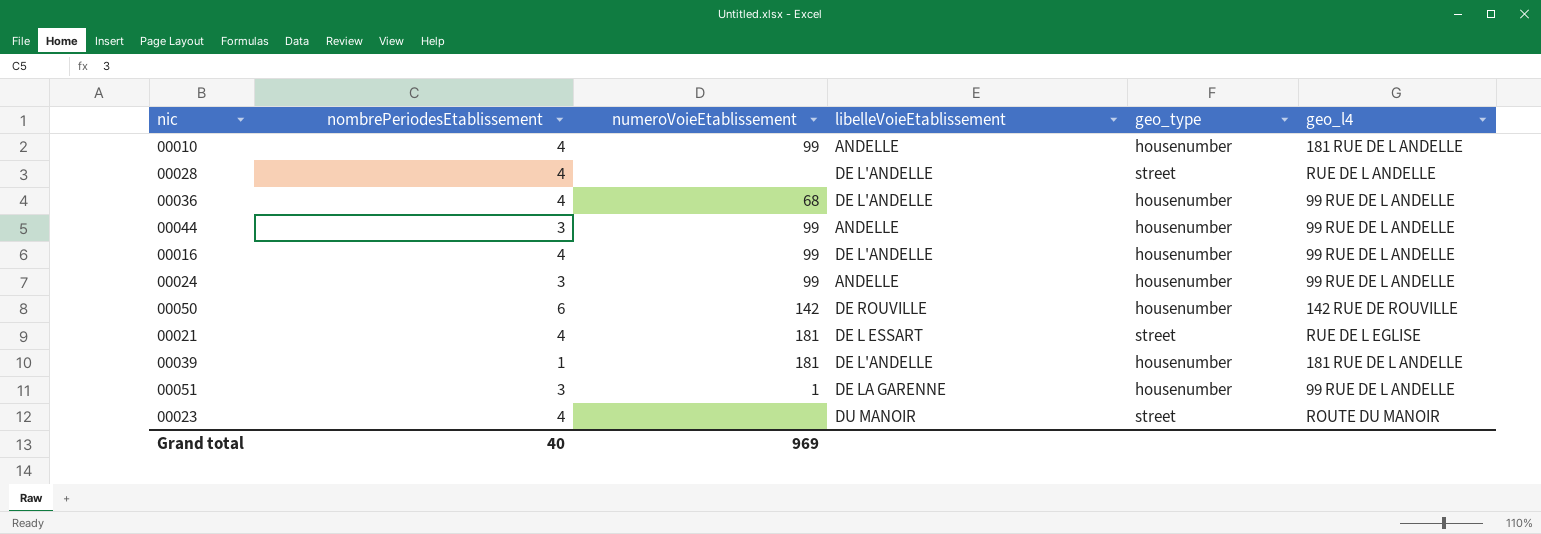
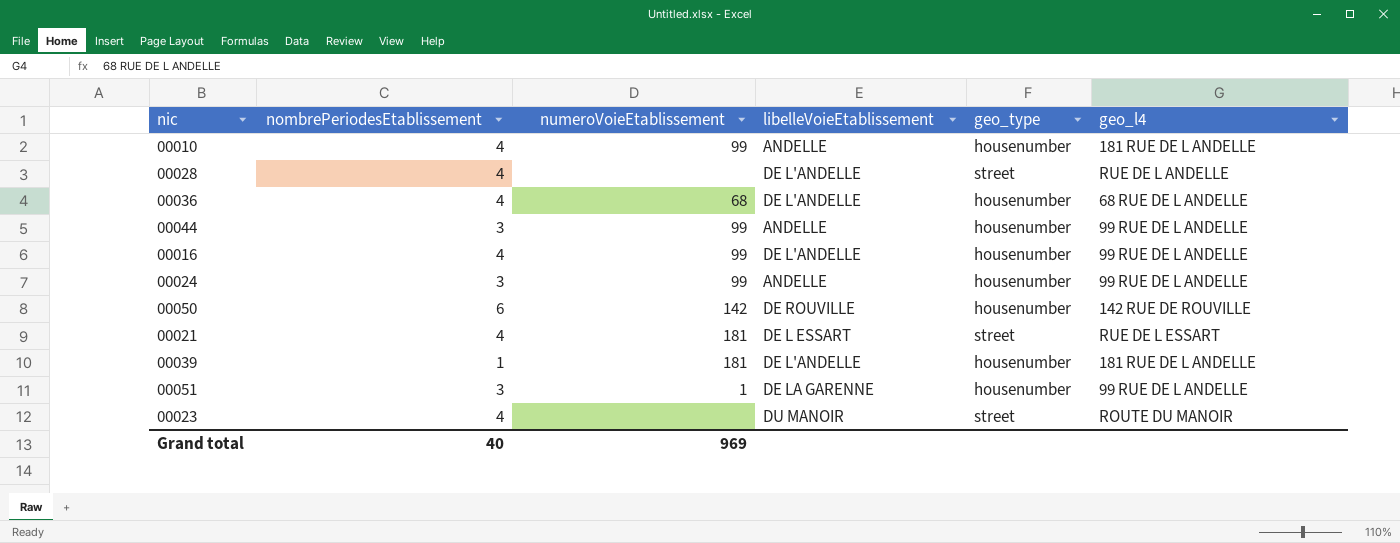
00036 | geo_l4: 99 RUE DE L ANDELLE -> 68 RUE DE L ANDELLE
00021 | geo_l4: RUE DE L EGLISE -> RUE DE L ESSART

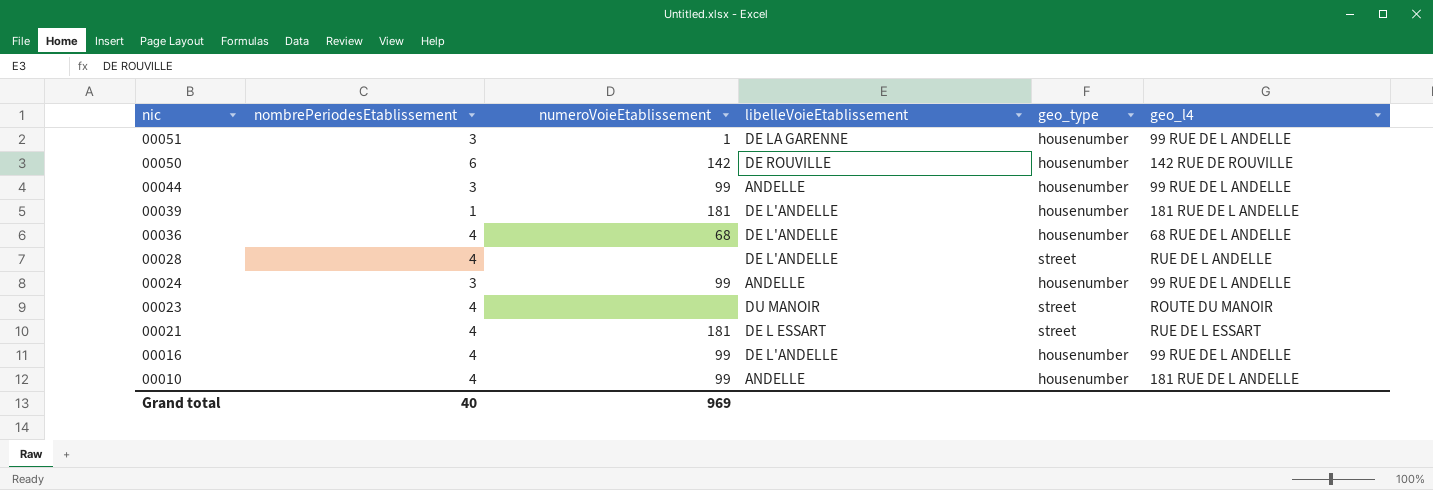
row order: none -> nic descending

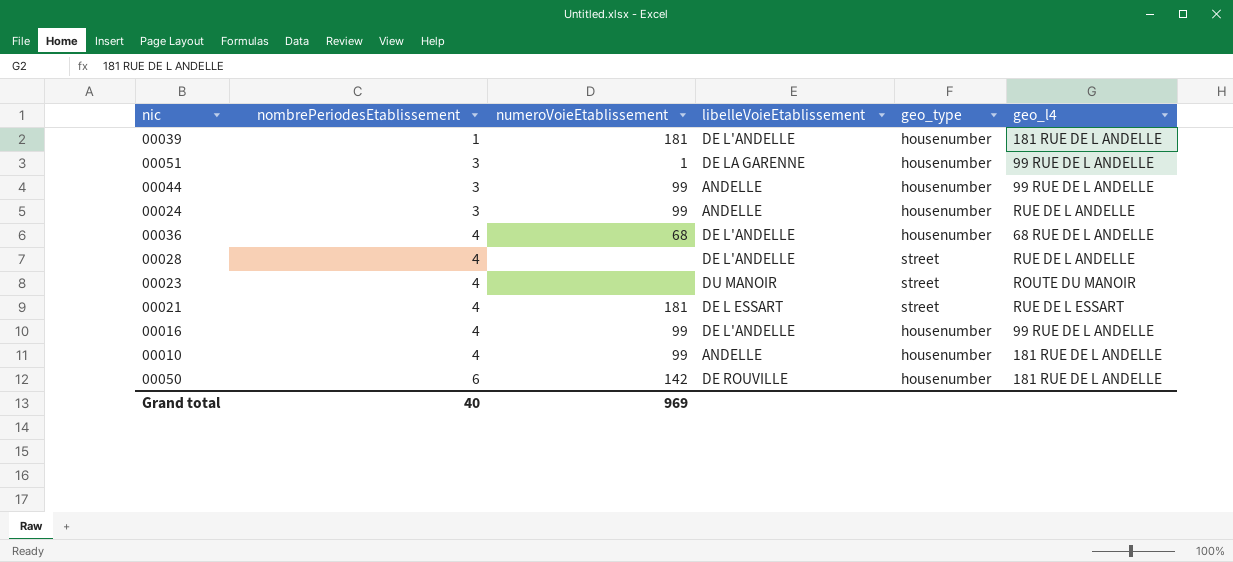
row order: nic descending -> nombrePeriodesEtablissement ascending
00024 | geo_l4: 99 RUE DE L ANDELLE -> RUE DE L ANDELLE
00050 | geo_l4: 142 RUE DE ROUVILLE -> 181 RUE DE L ANDELLE

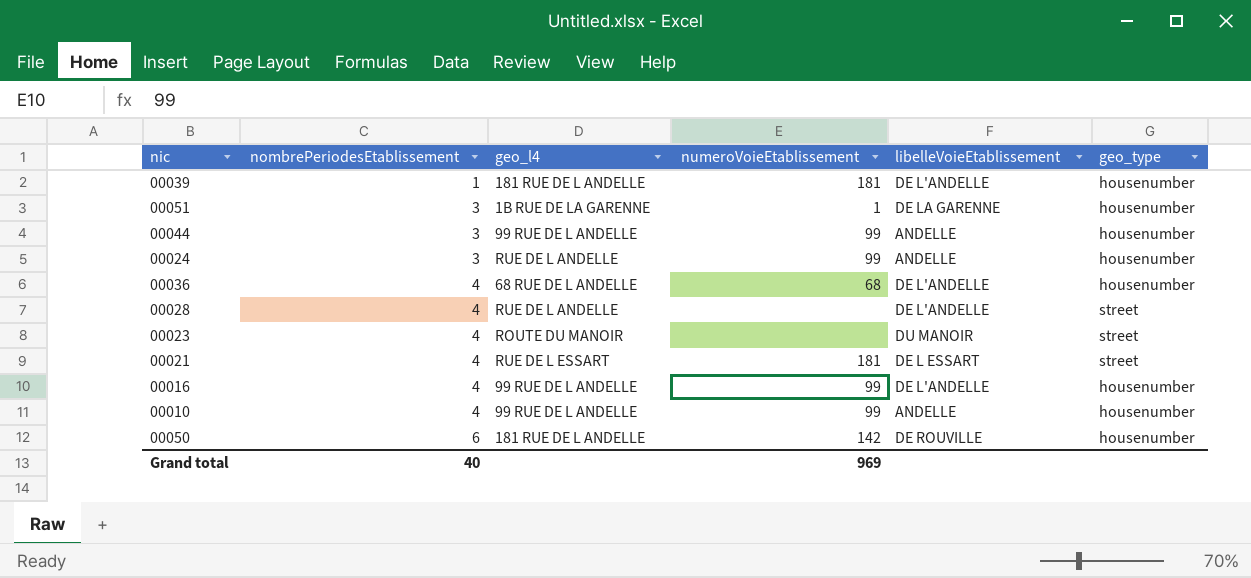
column geo_l4 | position: 6 -> 3
00051 | geo_l4: 99 RUE DE L ANDELLE -> 1B RUE DE LA GARENNE
00010 | geo_l4: 181 RUE DE L ANDELLE -> 99 RUE DE L ANDELLE

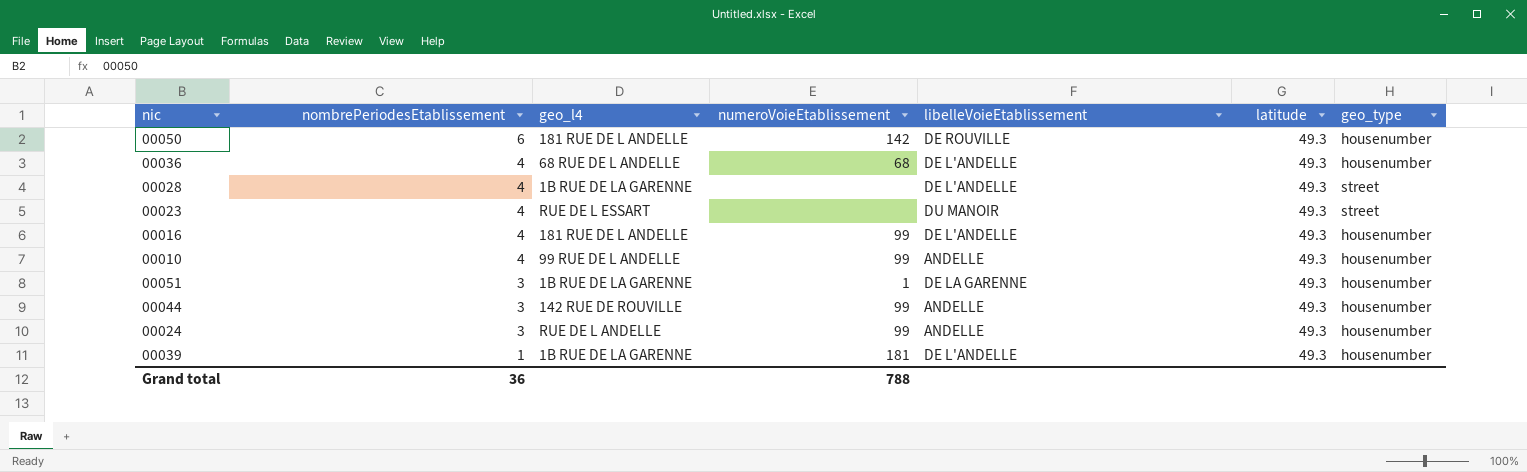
row order: nombrePeriodesEtablissement ascending -> nombrePeriodesEtablissement descending
column latitude | position: none -> 6
row 00021: 4 | RUE DE L ESSART | 181 | DE L ESSART | street -> none
00028 | geo_l4: RUE DE L ANDELLE -> 1B RUE DE LA GARENNE
00023 | geo_l4: ROUTE DU MANOIR -> RUE DE L ESSART
00016 | geo_l4: 99 RUE DE L ANDELLE -> 181 RUE DE L ANDELLE
00044 | geo_l4: 99 RUE DE L ANDELLE -> 142 RUE DE ROUVILLE
00039 | geo_l4: 181 RUE DE L ANDELLE -> 1B RUE DE LA GARENNE
Grand total | nombrePeriodesEtablissement: 40 -> 36
Grand total | numeroVoieEtablissement: 969 -> 788

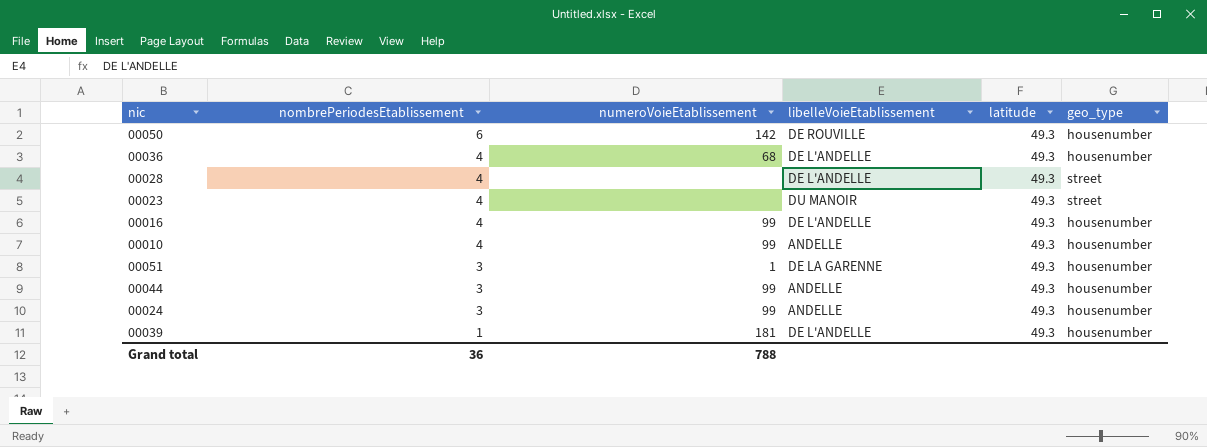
column geo_l4 | position: 3 -> none

